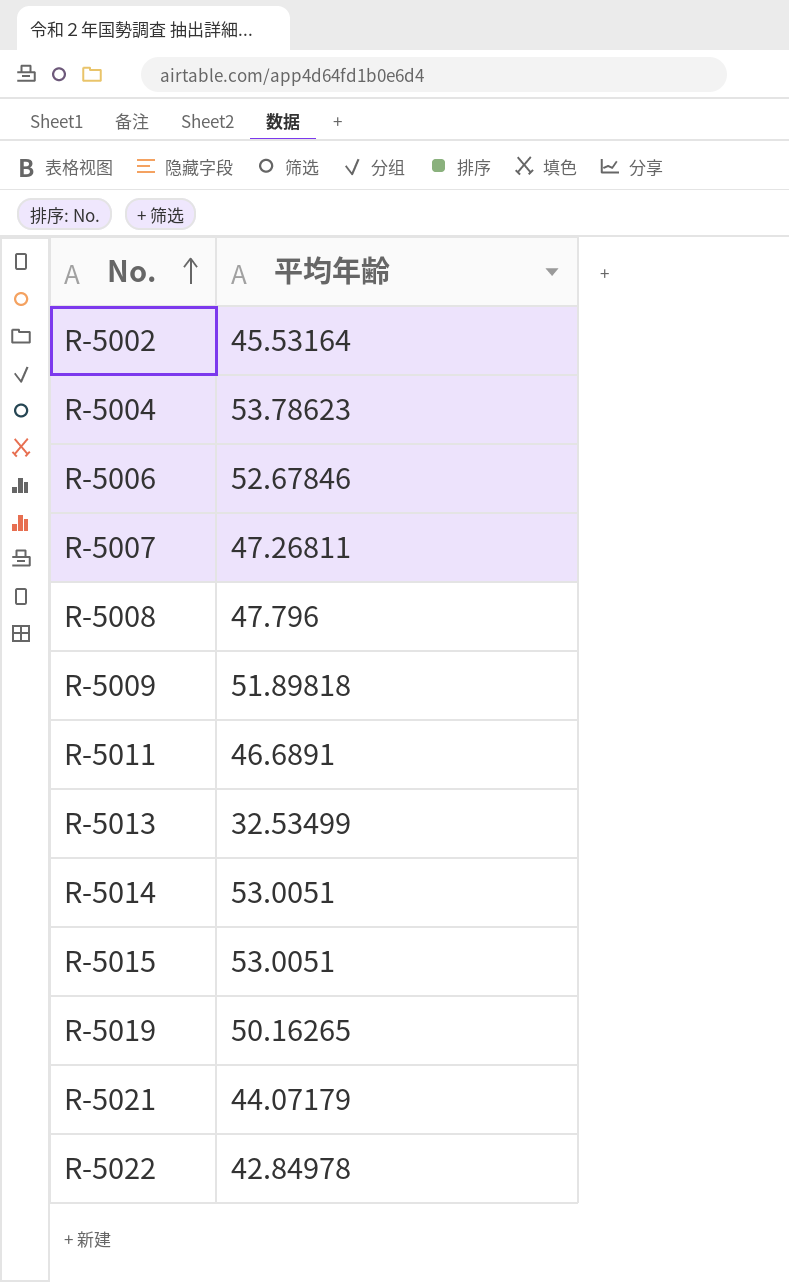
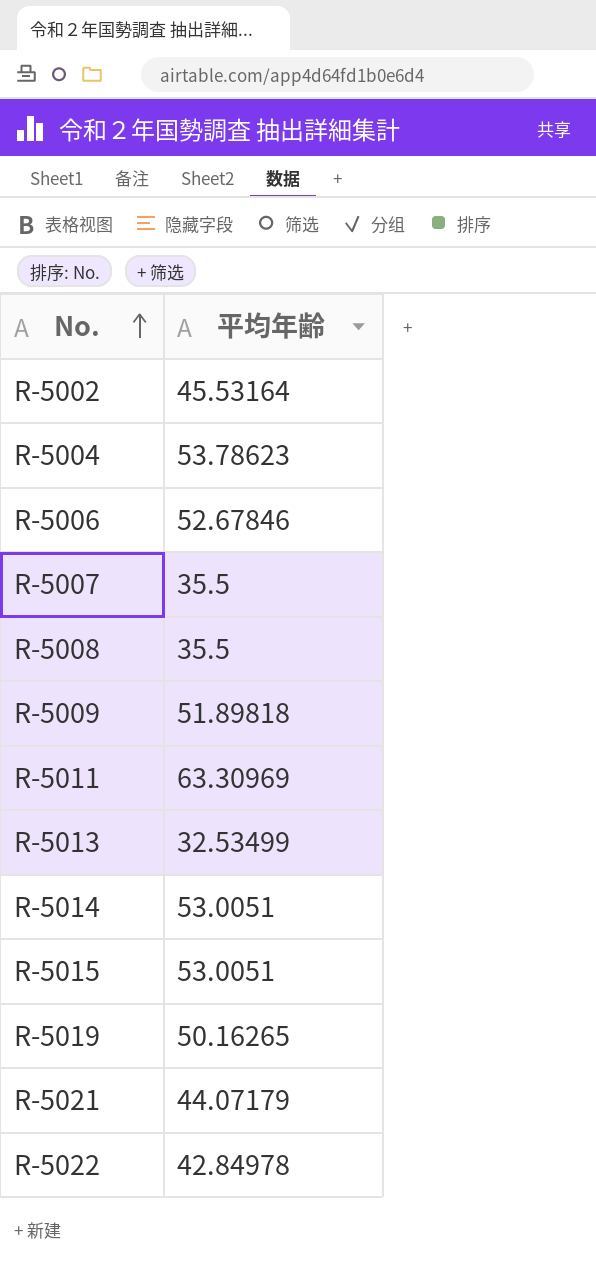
R-5007 | 平均年齢: 47.26811 -> 35.5
R-5008 | 平均年齢: 47.796 -> 35.5
R-5011 | 平均年齢: 46.6891 -> 63.30969

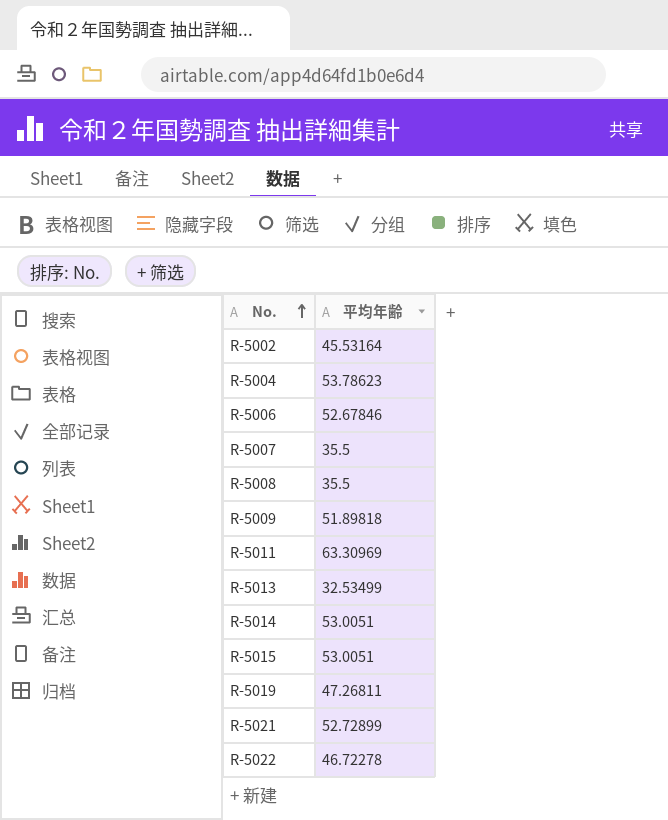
R-5019 | 平均年齢: 50.16265 -> 47.26811
R-5021 | 平均年齢: 44.07179 -> 52.72899
R-5022 | 平均年齢: 42.84978 -> 46.72278

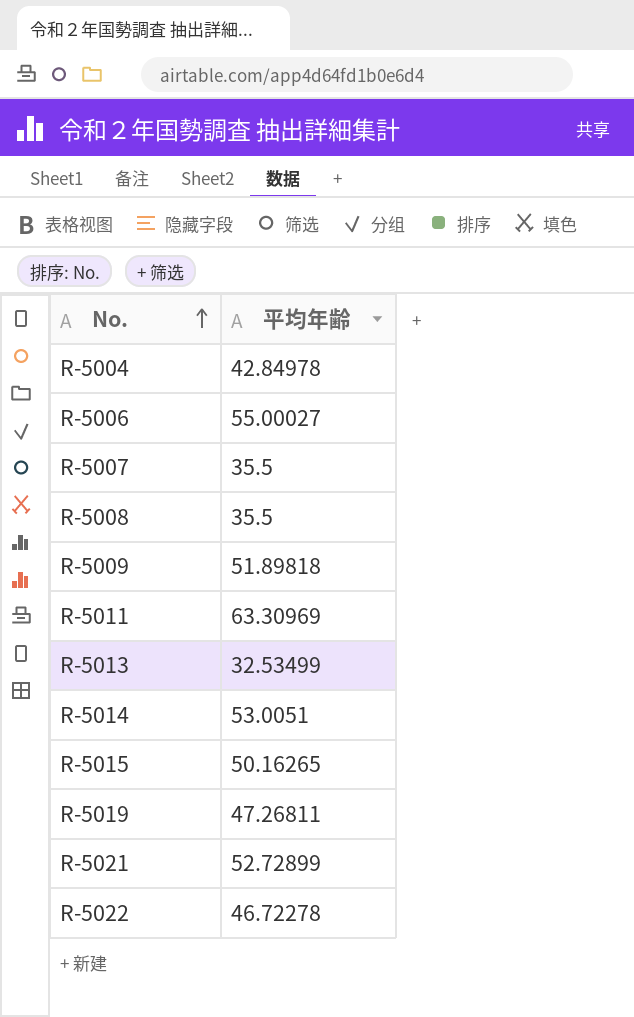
row R-5002: 45.53164 -> none
R-5004 | 平均年齢: 53.78623 -> 42.84978
R-5006 | 平均年齢: 52.67846 -> 55.00027
R-5015 | 平均年齢: 53.0051 -> 50.16265

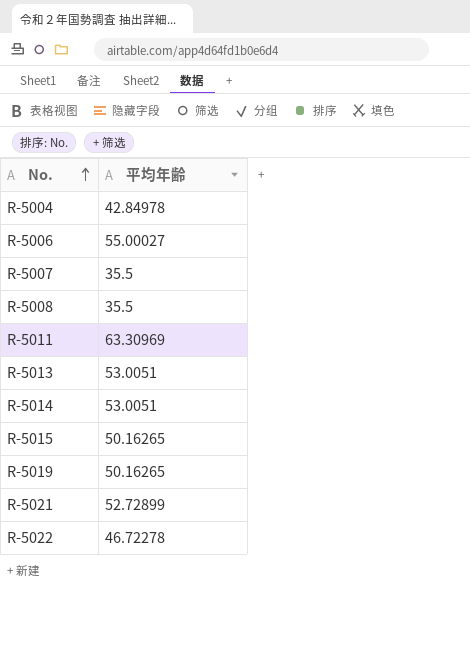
row R-5009: 51.89818 -> none
R-5013 | 平均年齢: 32.53499 -> 53.0051
R-5019 | 平均年齢: 47.26811 -> 50.16265

